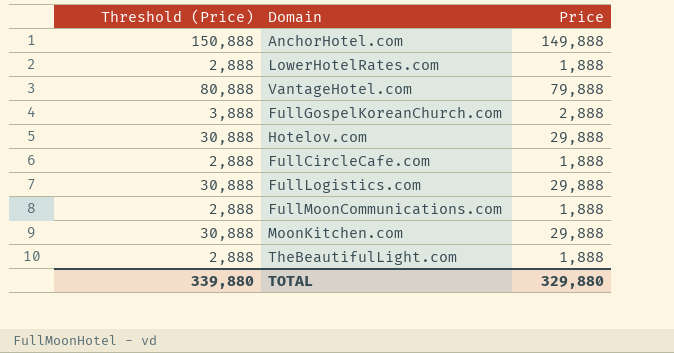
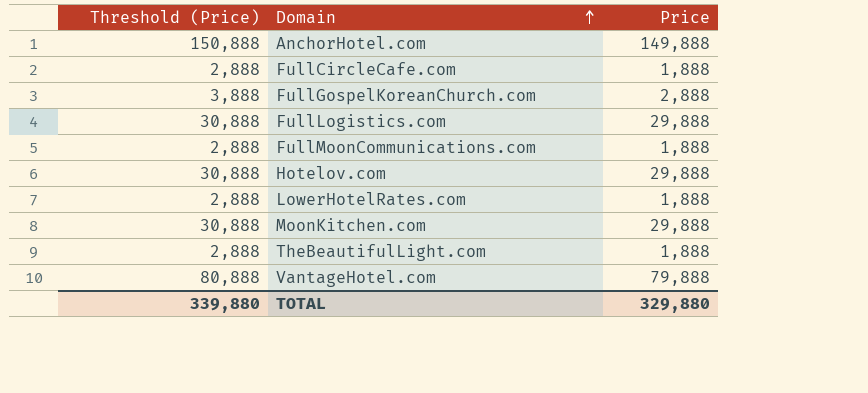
row order: none -> Domain ascending

